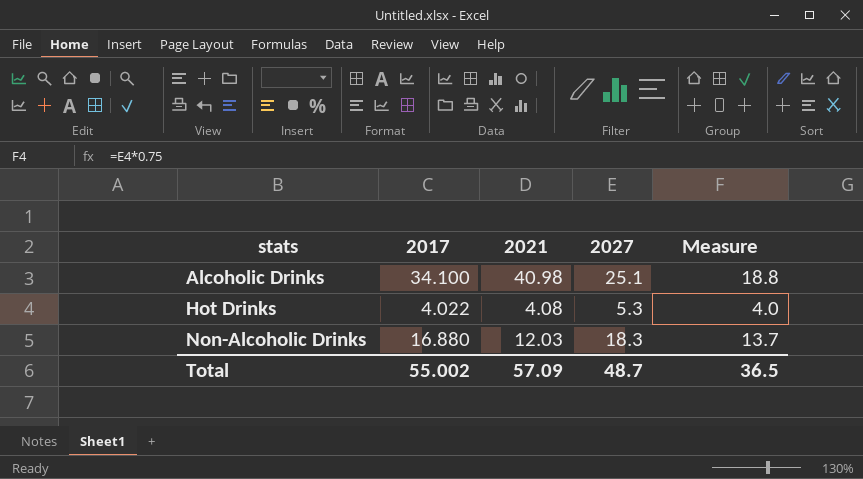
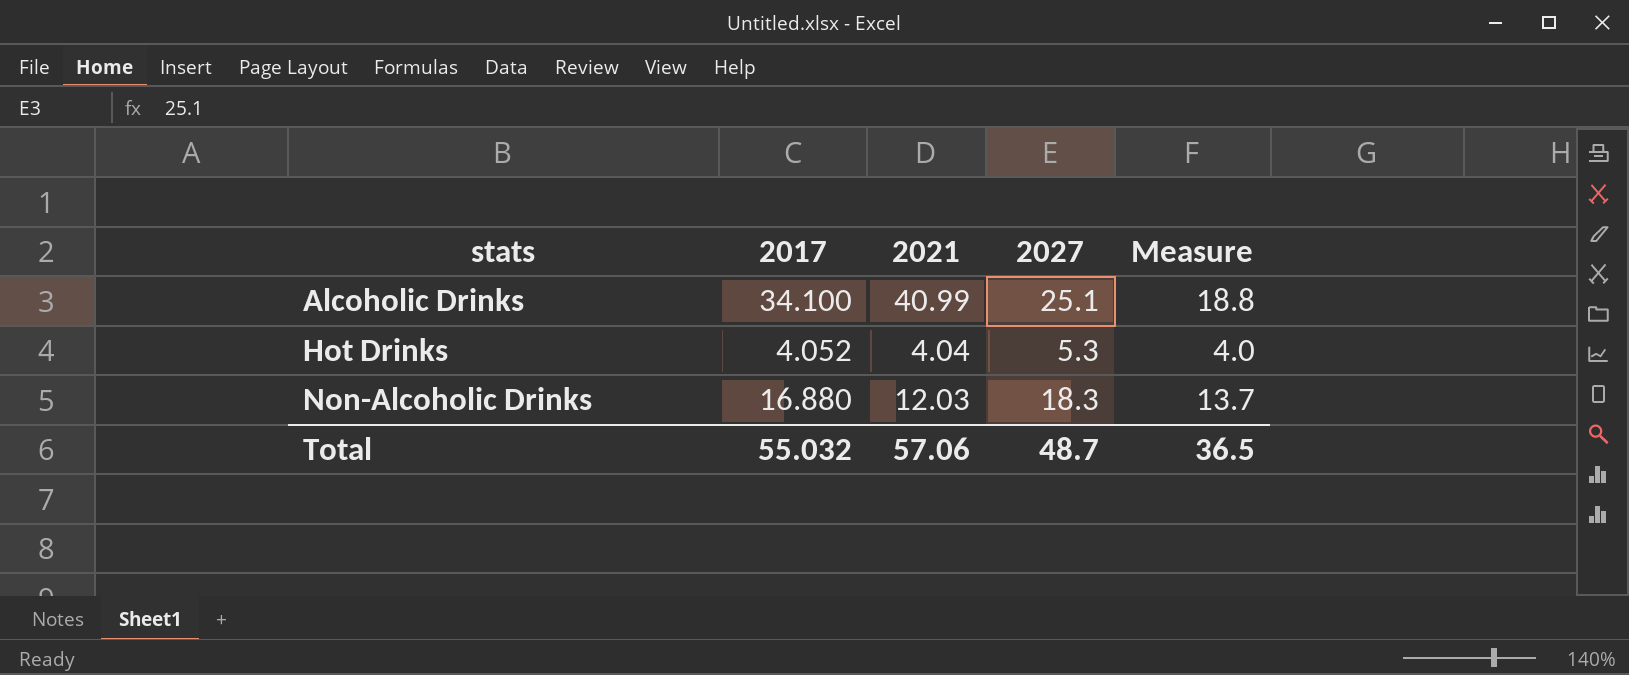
Alcoholic Drinks | 2021: 40.98 -> 40.99
Hot Drinks | 2017: 4.022 -> 4.052
Hot Drinks | 2021: 4.08 -> 4.04
Total | 2017: 55.002 -> 55.032
Total | 2021: 57.09 -> 57.06

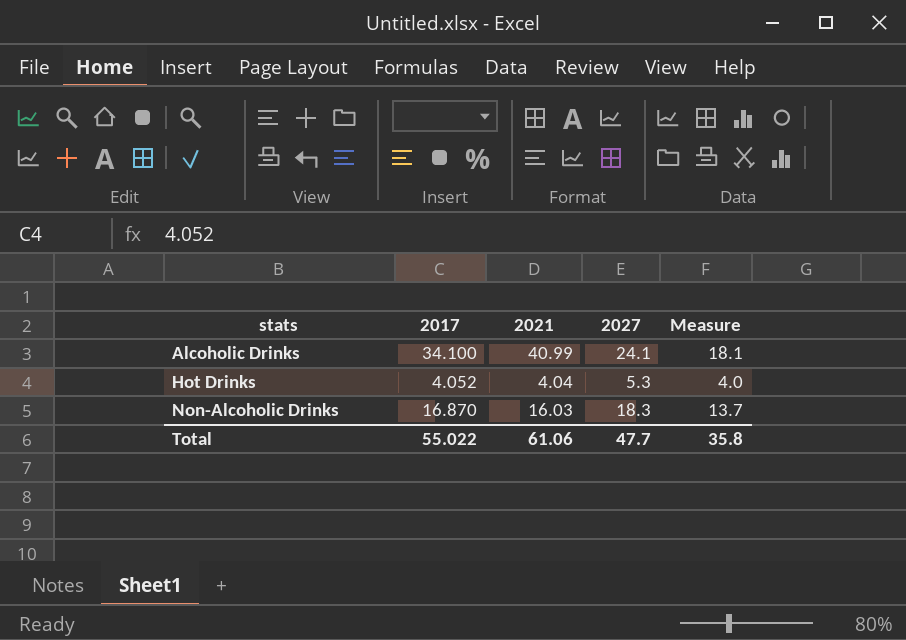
Alcoholic Drinks | 2027: 25.1 -> 24.1
Alcoholic Drinks | Measure: 18.8 -> 18.1
Non-Alcoholic Drinks | 2017: 16.880 -> 16.870
Non-Alcoholic Drinks | 2021: 12.03 -> 16.03
Total | 2017: 55.032 -> 55.022
Total | 2021: 57.06 -> 61.06
Total | 2027: 48.7 -> 47.7
Total | Measure: 36.5 -> 35.8

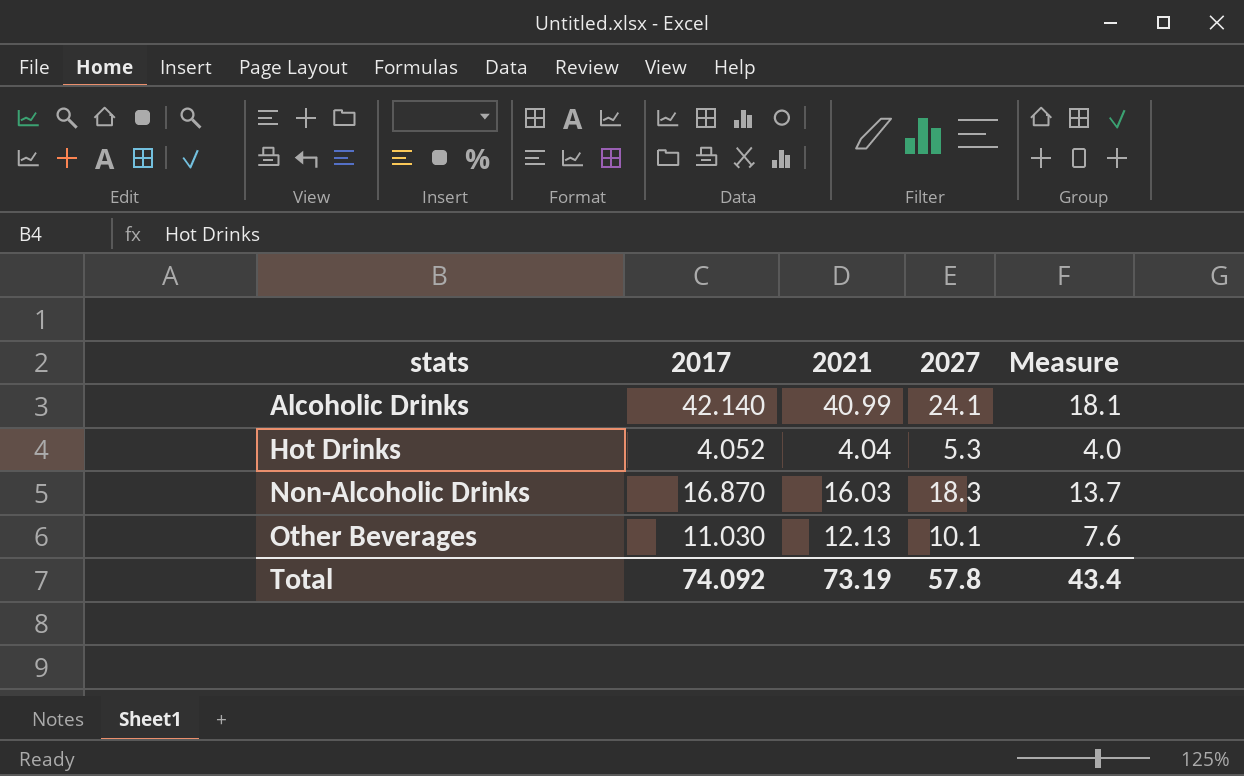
Alcoholic Drinks | 2017: 34.100 -> 42.140
row Other Beverages: none -> 11.030 | 12.13 | 10.1 | 7.6
Total | 2017: 55.022 -> 74.092
Total | 2021: 61.06 -> 73.19
Total | 2027: 47.7 -> 57.8
Total | Measure: 35.8 -> 43.4

